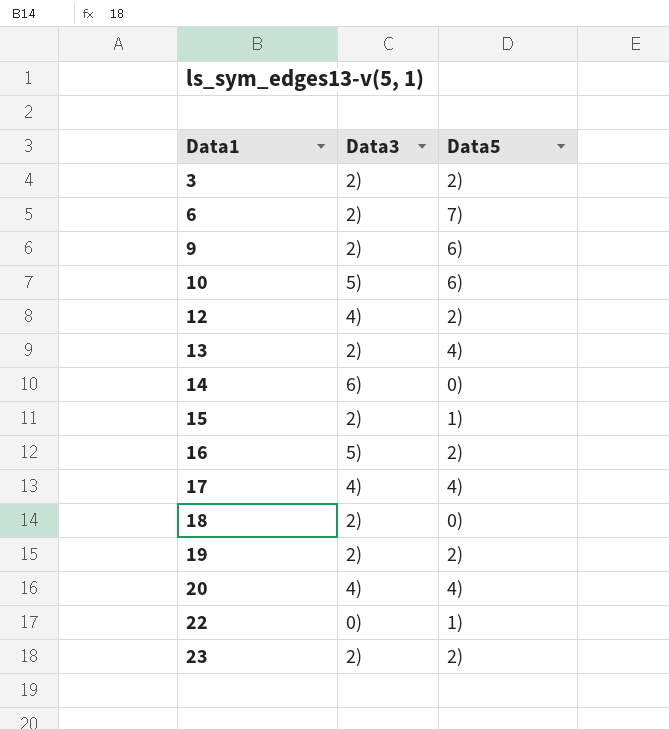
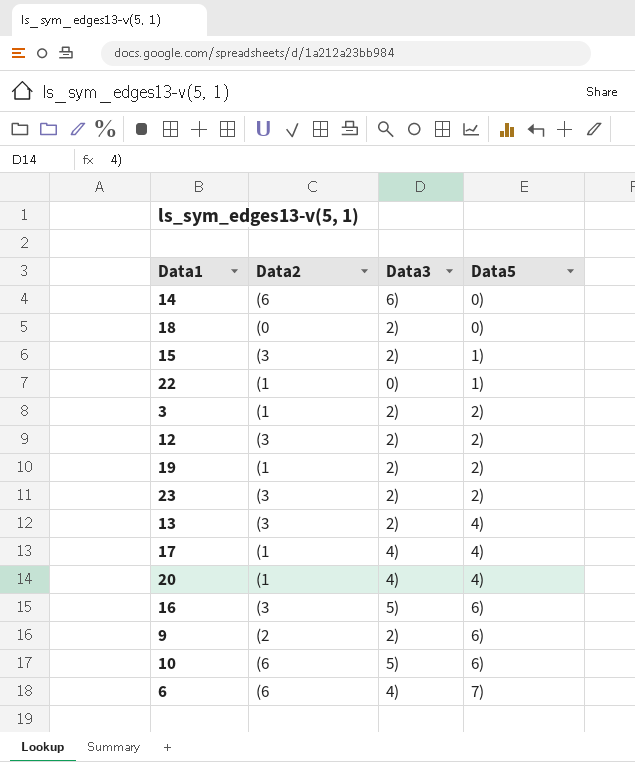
row order: Data1 ascending -> Data5 ascending
column Data2 | position: none -> 2
12 | Data3: 4) -> 2)
16 | Data5: 2) -> 6)
6 | Data3: 2) -> 4)

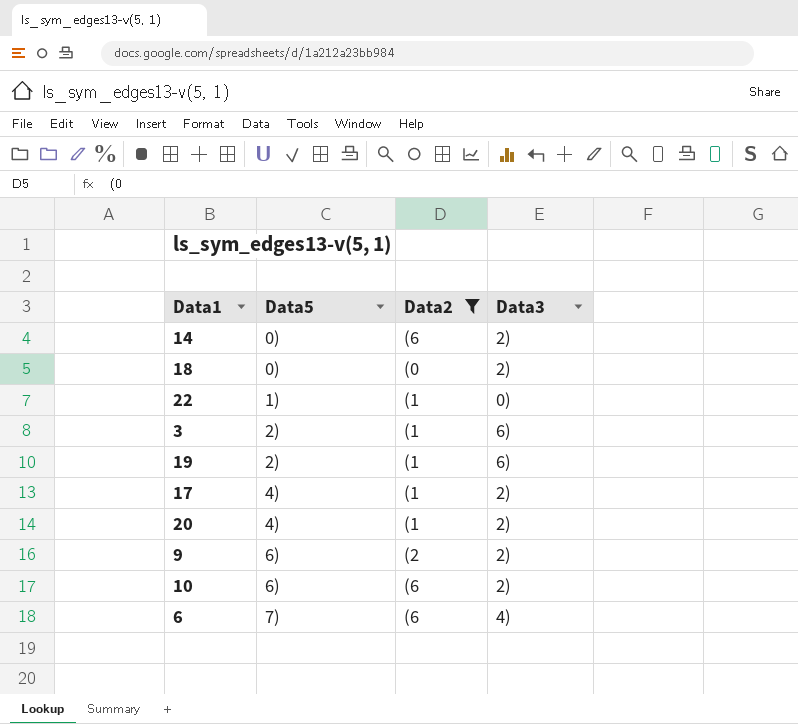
filter: none -> Data2 != (3
column Data5 | position: 4 -> 2
14 | Data3: 6) -> 2)
3 | Data3: 2) -> 6)
19 | Data3: 2) -> 6)
17 | Data3: 4) -> 2)
20 | Data3: 4) -> 2)
10 | Data3: 5) -> 2)

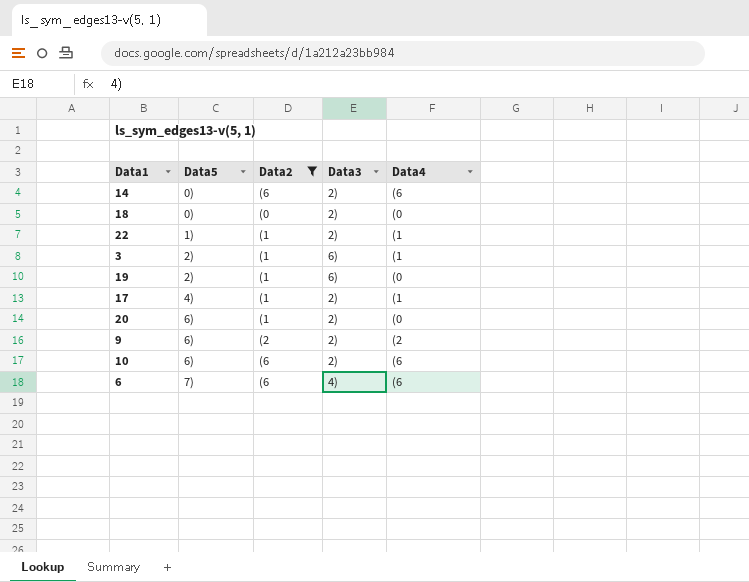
column Data4 | position: none -> 5
22 | Data3: 0) -> 2)
20 | Data5: 4) -> 6)

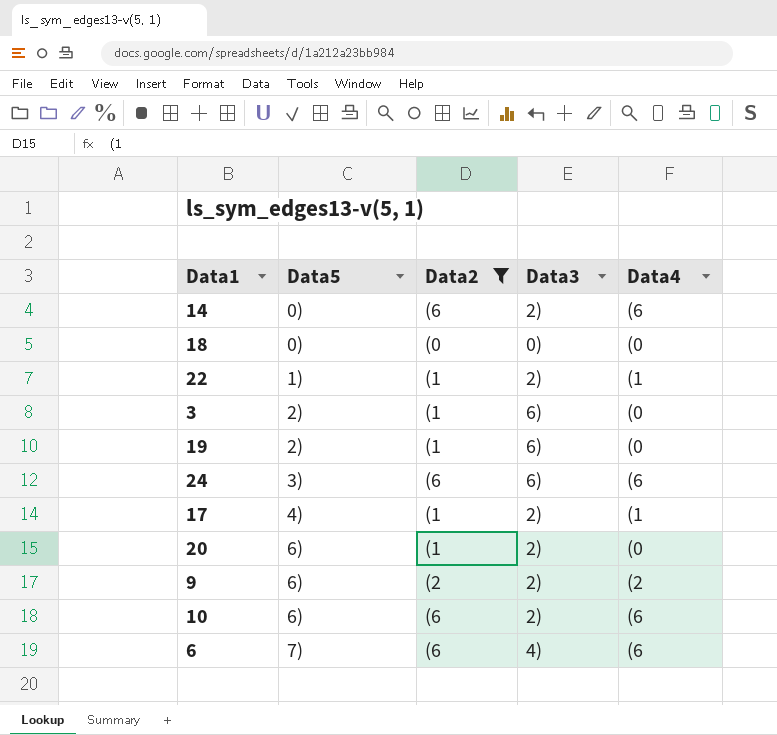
18 | Data3: 2) -> 0)
3 | Data4: (1 -> (0
row 24: none -> 3) | (6 | 6) | (6

